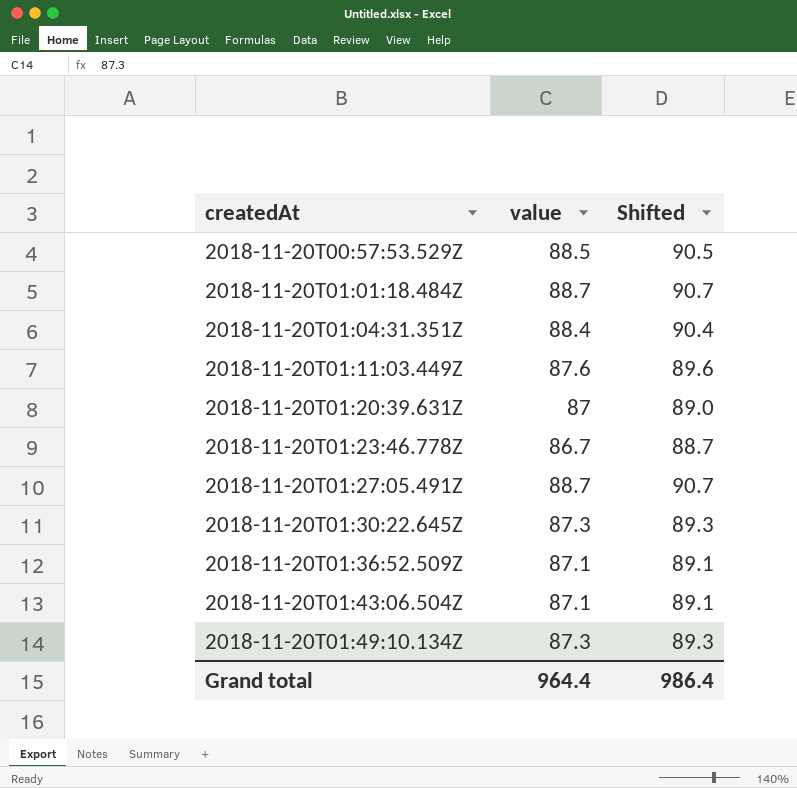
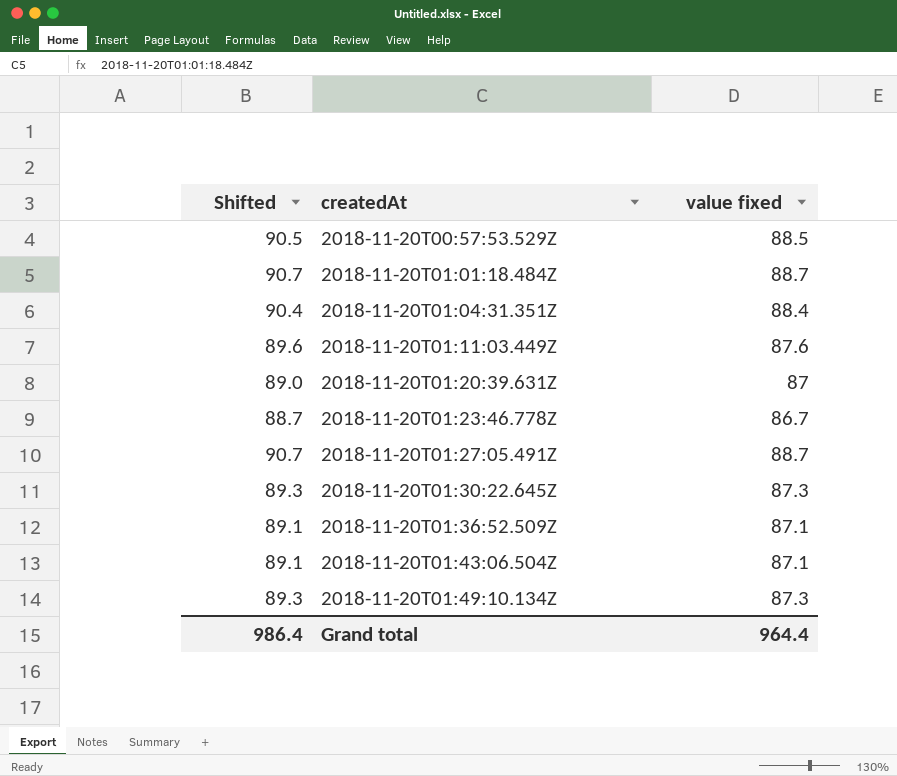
column Shifted | position: 3 -> 1
column name: value -> value fixed

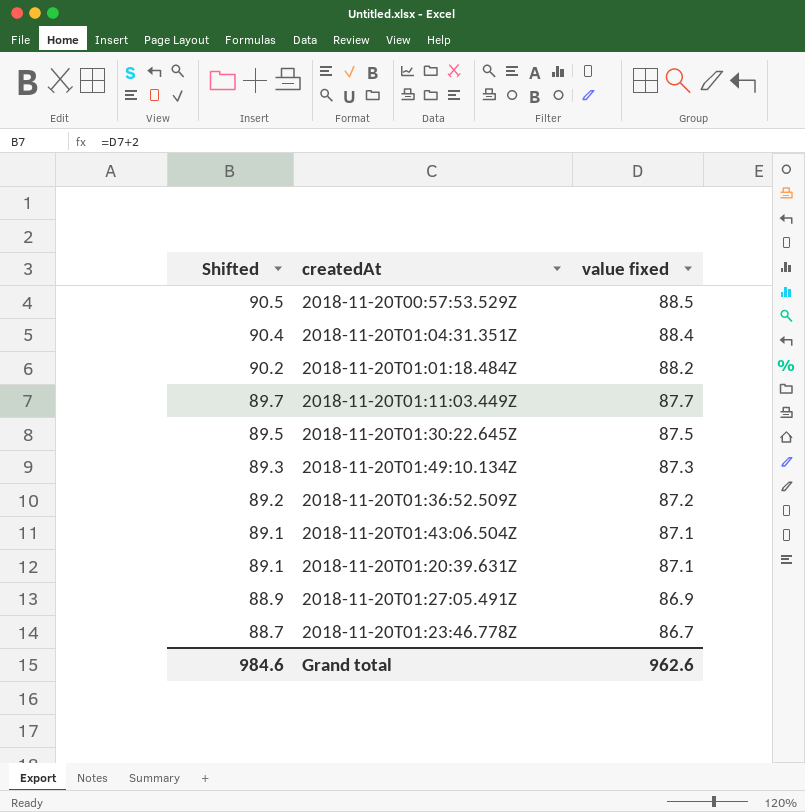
row order: createdAt ascending -> Shifted descending
2018-11-20T01:01:18.484Z | Shifted: 90.7 -> 90.2
2018-11-20T01:01:18.484Z | value fixed: 88.7 -> 88.2
2018-11-20T01:11:03.449Z | Shifted: 89.6 -> 89.7
2018-11-20T01:11:03.449Z | value fixed: 87.6 -> 87.7
2018-11-20T01:30:22.645Z | Shifted: 89.3 -> 89.5
2018-11-20T01:30:22.645Z | value fixed: 87.3 -> 87.5
2018-11-20T01:36:52.509Z | Shifted: 89.1 -> 89.2
2018-11-20T01:36:52.509Z | value fixed: 87.1 -> 87.2
2018-11-20T01:20:39.631Z | Shifted: 89.0 -> 89.1
2018-11-20T01:20:39.631Z | value fixed: 87 -> 87.1
2018-11-20T01:27:05.491Z | Shifted: 90.7 -> 88.9
2018-11-20T01:27:05.491Z | value fixed: 88.7 -> 86.9
Grand total | Shifted: 986.4 -> 984.6
Grand total | value fixed: 964.4 -> 962.6

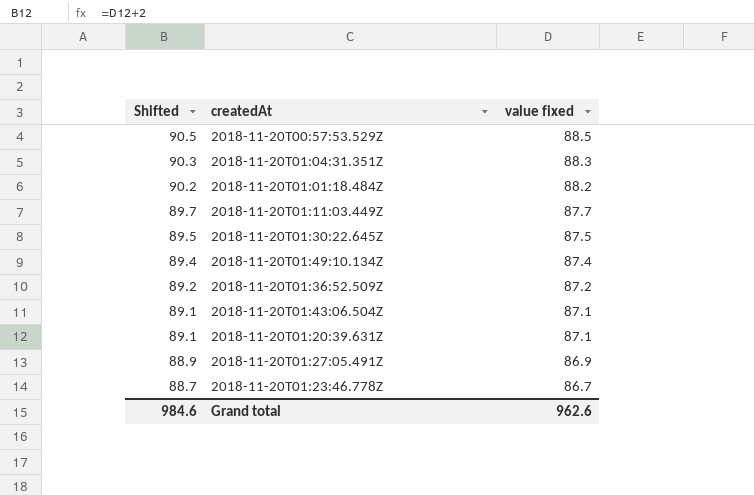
2018-11-20T01:04:31.351Z | Shifted: 90.4 -> 90.3
2018-11-20T01:04:31.351Z | value fixed: 88.4 -> 88.3
2018-11-20T01:49:10.134Z | Shifted: 89.3 -> 89.4
2018-11-20T01:49:10.134Z | value fixed: 87.3 -> 87.4

